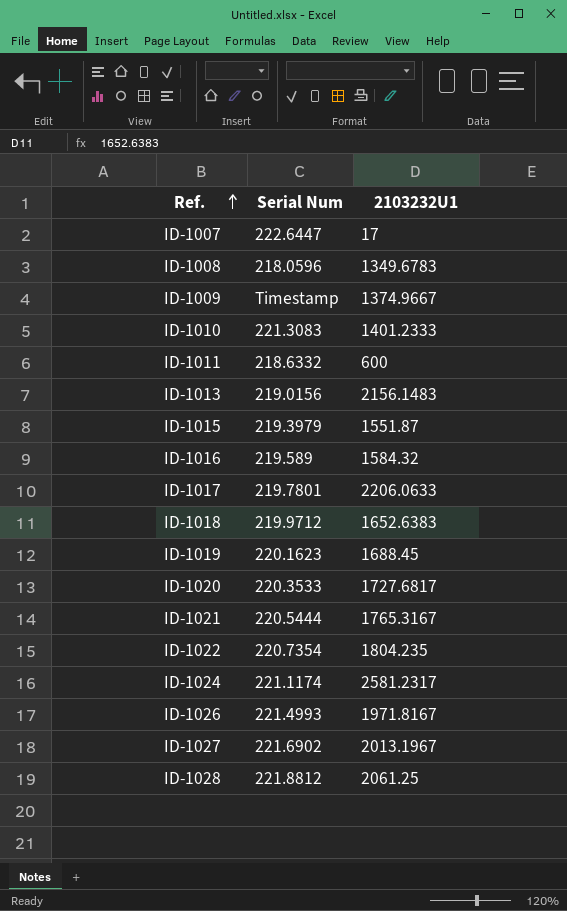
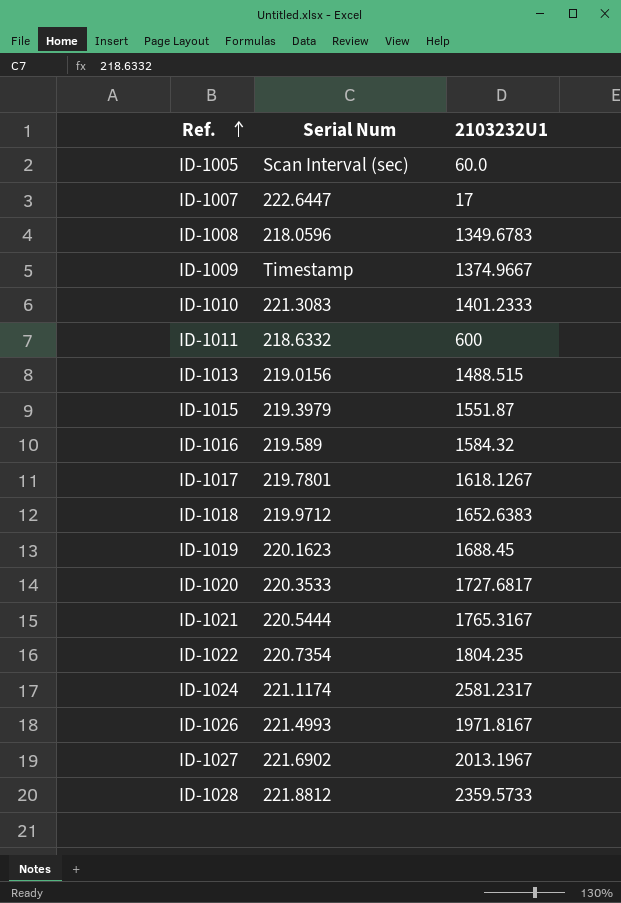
row ID-1005: none -> Scan Interval (sec) | 60.0
ID-1013 | 2103232U1: 2156.1483 -> 1488.515
ID-1017 | 2103232U1: 2206.0633 -> 1618.1267
ID-1028 | 2103232U1: 2061.25 -> 2359.5733

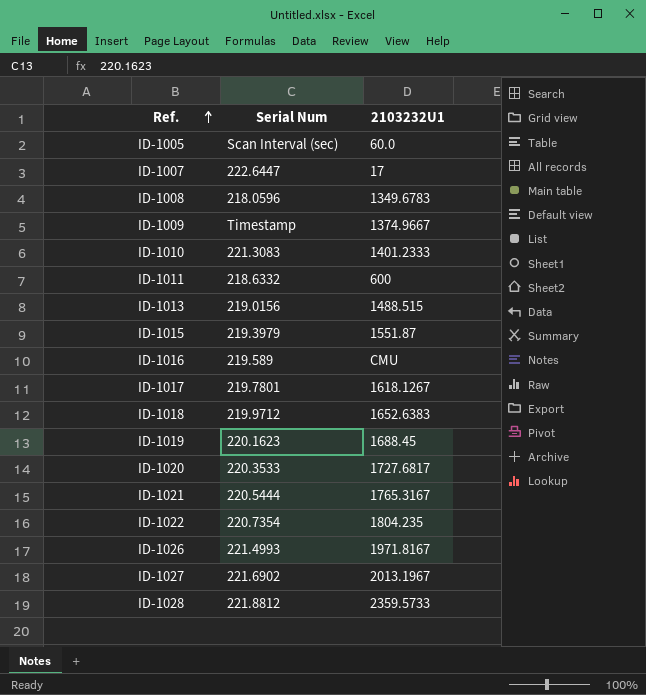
row ID-1024: 221.1174 | 2581.2317 -> none
ID-1016 | 2103232U1: 1584.32 -> CMU

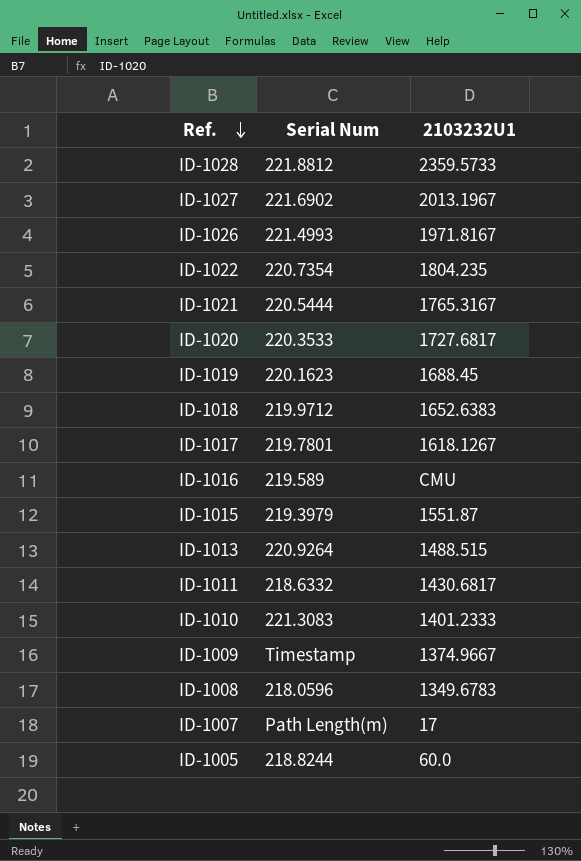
row order: Ref. ascending -> Ref. descending
ID-1013 | Serial Num: 219.0156 -> 220.9264
ID-1011 | 2103232U1: 600 -> 1430.6817
ID-1007 | Serial Num: 222.6447 -> Path Length(m)
ID-1005 | Serial Num: Scan Interval (sec) -> 218.8244

